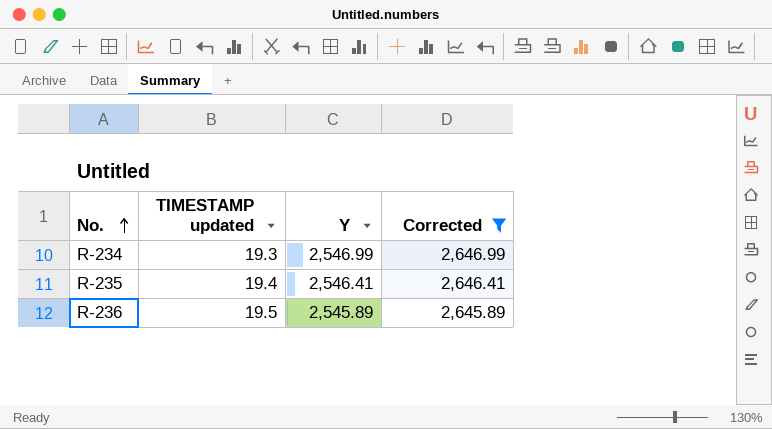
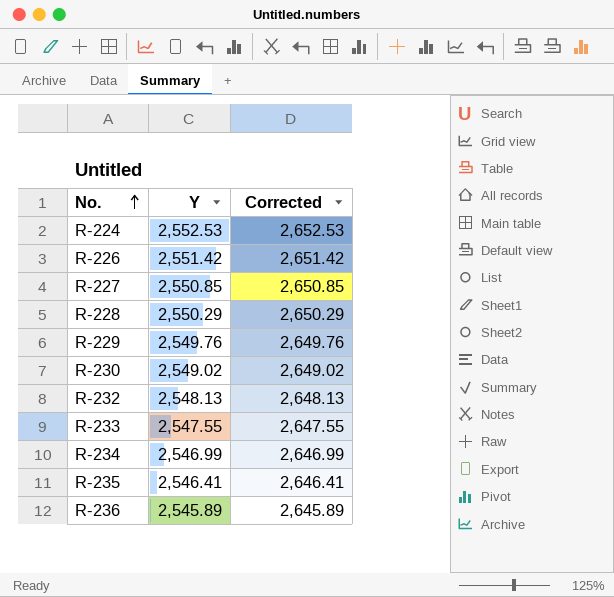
filter: Corrected <= 2,646.99 -> none
column TIMESTAMP updated | position: 2 -> none

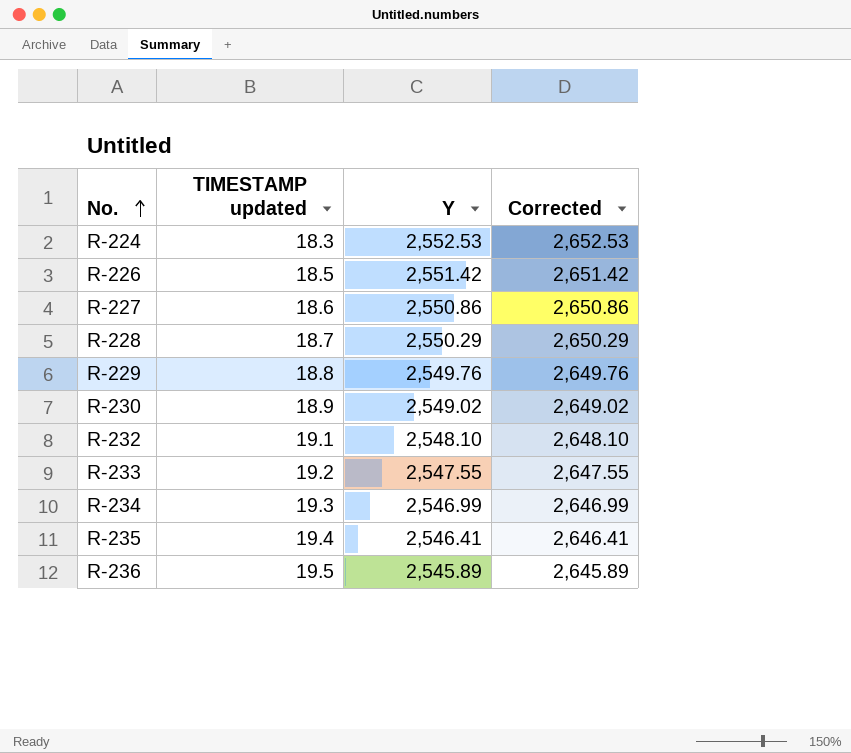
column TIMESTAMP updated | position: none -> 2
R-227 | Y: 2,550.85 -> 2,550.86
R-227 | Corrected: 2,650.85 -> 2,650.86
R-232 | Y: 2,548.13 -> 2,548.10
R-232 | Corrected: 2,648.13 -> 2,648.10

